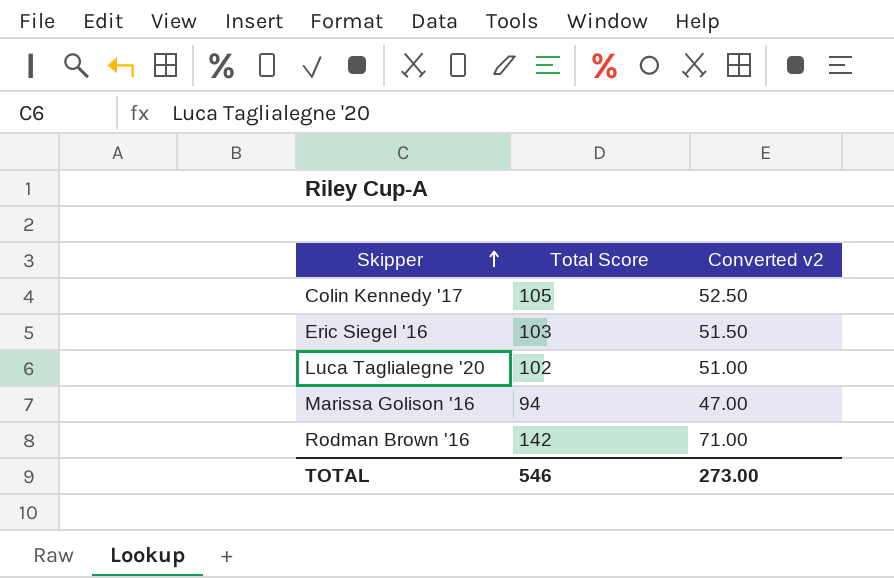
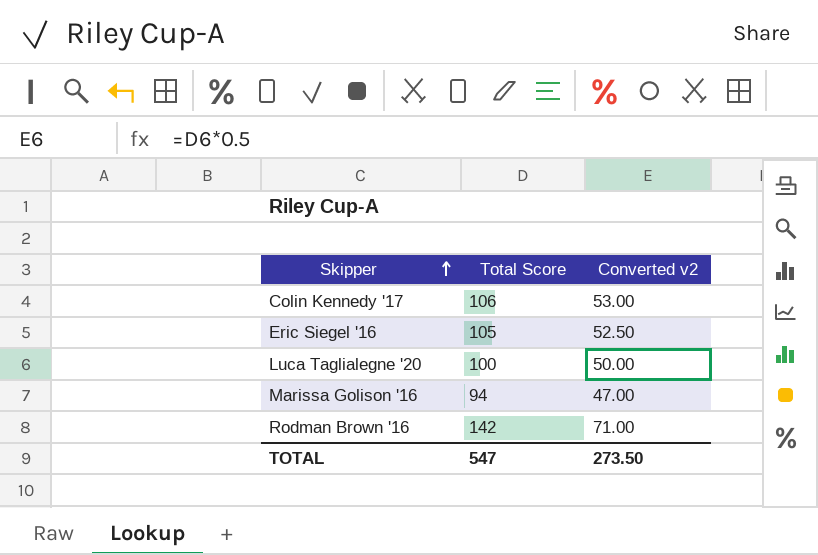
Colin Kennedy '17 | Total Score: 105 -> 106
Colin Kennedy '17 | Converted v2: 52.50 -> 53.00
Eric Siegel '16 | Total Score: 103 -> 105
Eric Siegel '16 | Converted v2: 51.50 -> 52.50
Luca Taglialegne '20 | Total Score: 102 -> 100
Luca Taglialegne '20 | Converted v2: 51.00 -> 50.00
TOTAL | Total Score: 546 -> 547
TOTAL | Converted v2: 273.00 -> 273.50

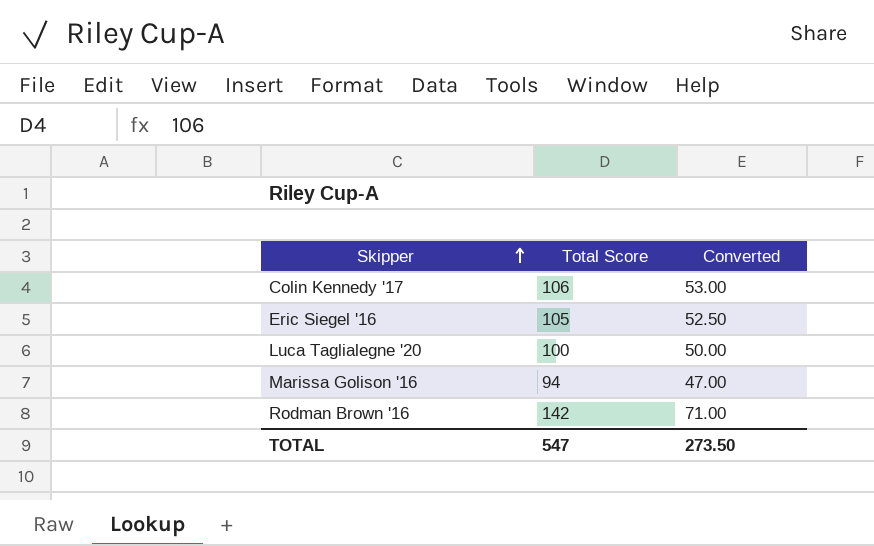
column name: Converted v2 -> Converted

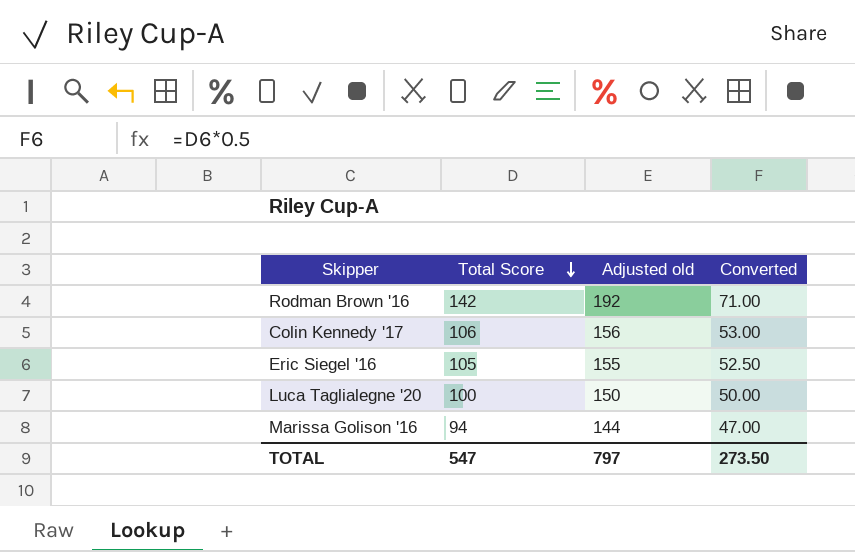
row order: Skipper ascending -> Total Score descending
column Adjusted old | formula: none -> [Total Score] + 50

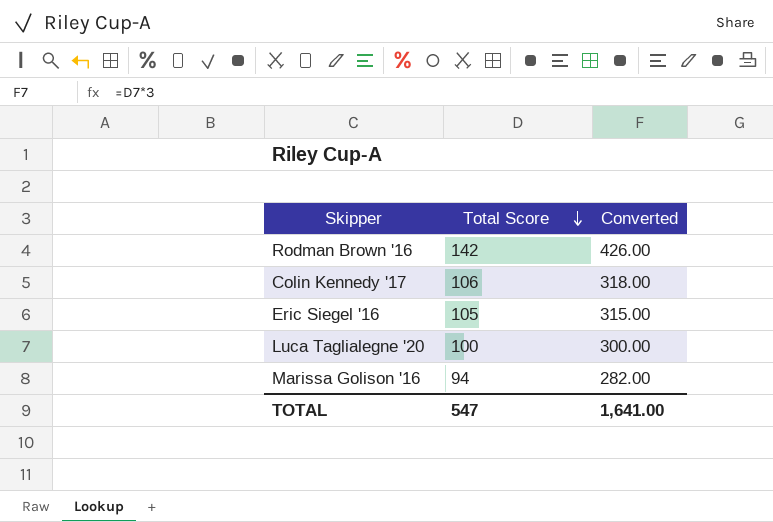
column Adjusted old | formula: [Total Score] + 50 -> none
column Converted | formula: [Total Score] * 0.5 -> [Total Score] * 3
TOTAL | Converted: 273.50 -> 1,641.00

